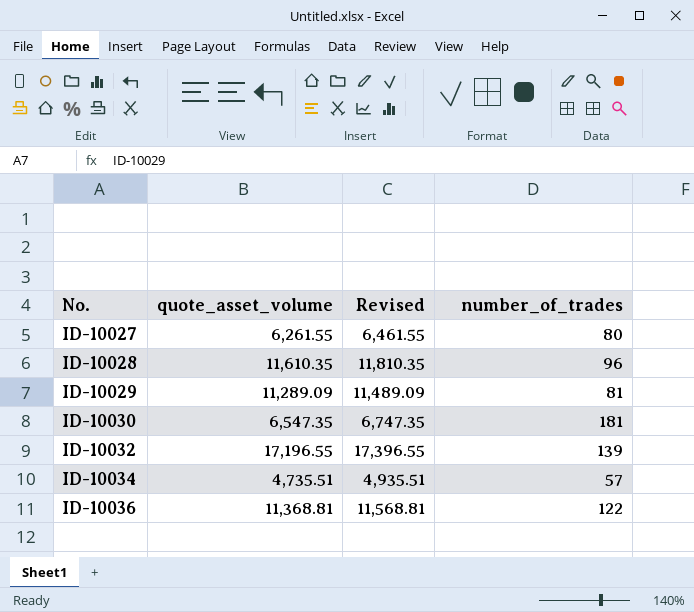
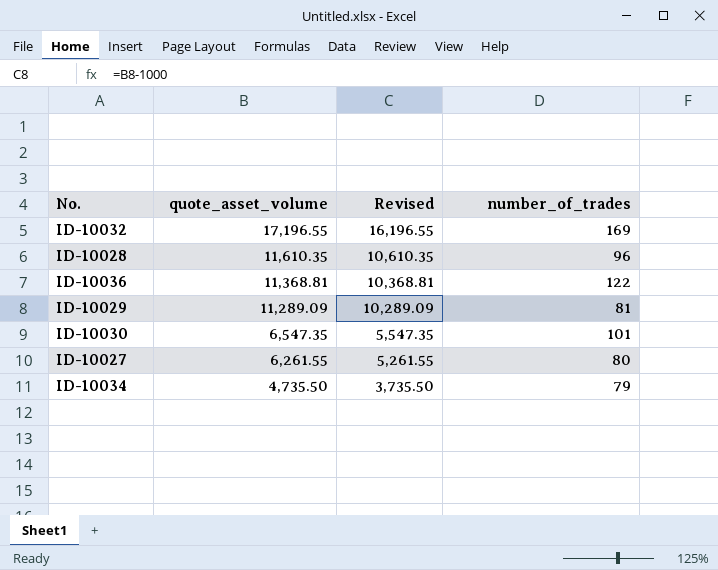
row order: No. ascending -> quote_asset_volume descending
column Revised | formula: [quote_asset_volume] + 200 -> [quote_asset_volume] - 1000
ID-10032 | number_of_trades: 139 -> 169
ID-10030 | number_of_trades: 181 -> 101
ID-10034 | quote_asset_volume: 4,735.51 -> 4,735.50
ID-10034 | number_of_trades: 57 -> 79

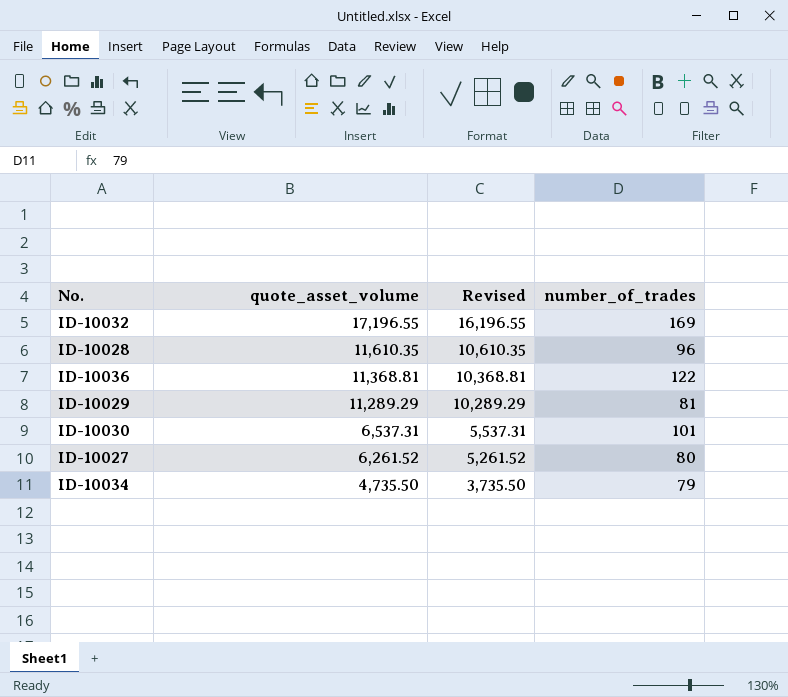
ID-10029 | quote_asset_volume: 11,289.09 -> 11,289.29
ID-10029 | Revised: 10,289.09 -> 10,289.29
ID-10030 | quote_asset_volume: 6,547.35 -> 6,537.31
ID-10030 | Revised: 5,547.35 -> 5,537.31
ID-10027 | quote_asset_volume: 6,261.55 -> 6,261.52
ID-10027 | Revised: 5,261.55 -> 5,261.52

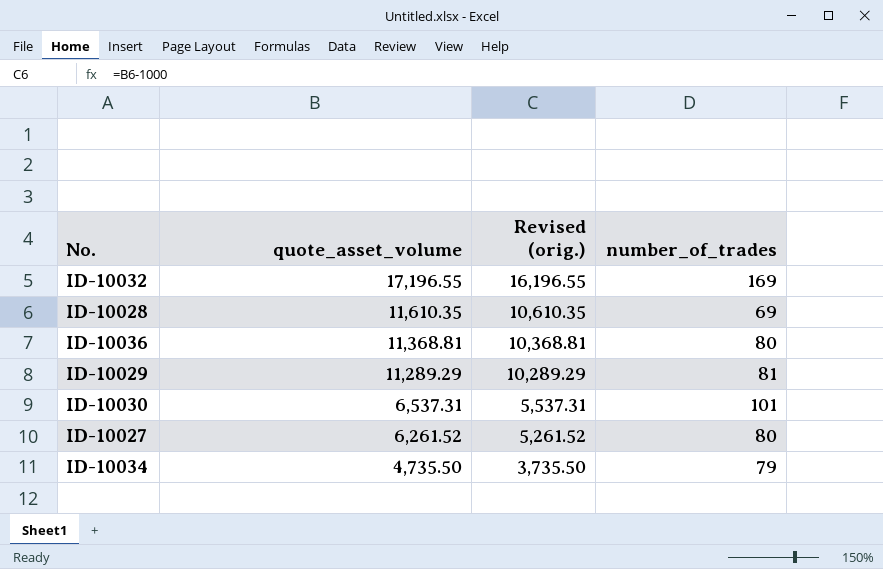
column name: Revised -> Revised (orig.)
ID-10028 | number_of_trades: 96 -> 69
ID-10036 | number_of_trades: 122 -> 80

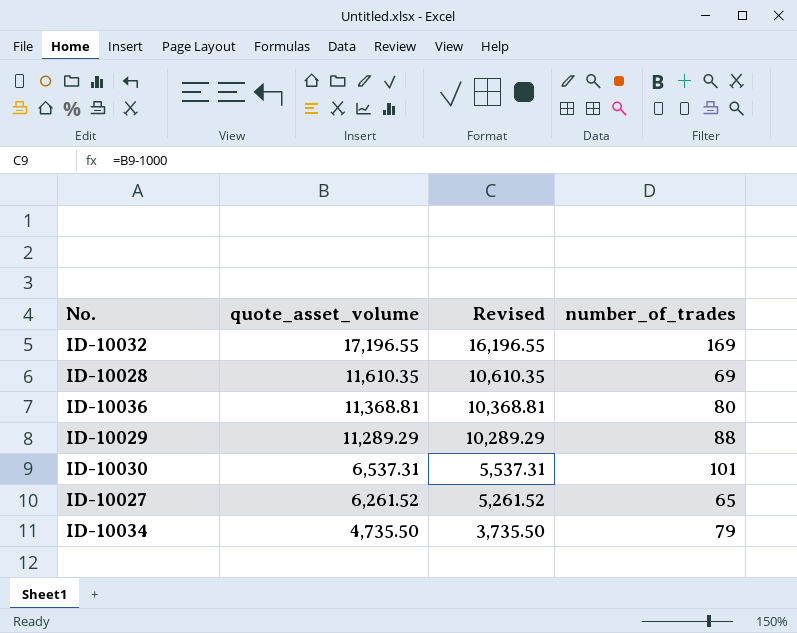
column name: Revised (orig.) -> Revised
ID-10029 | number_of_trades: 81 -> 88
ID-10027 | number_of_trades: 80 -> 65

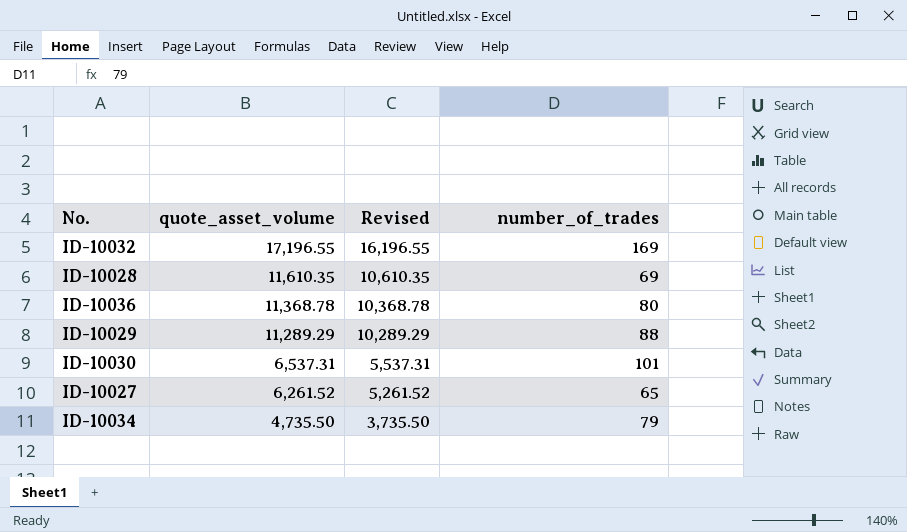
ID-10036 | quote_asset_volume: 11,368.81 -> 11,368.78
ID-10036 | Revised: 10,368.81 -> 10,368.78

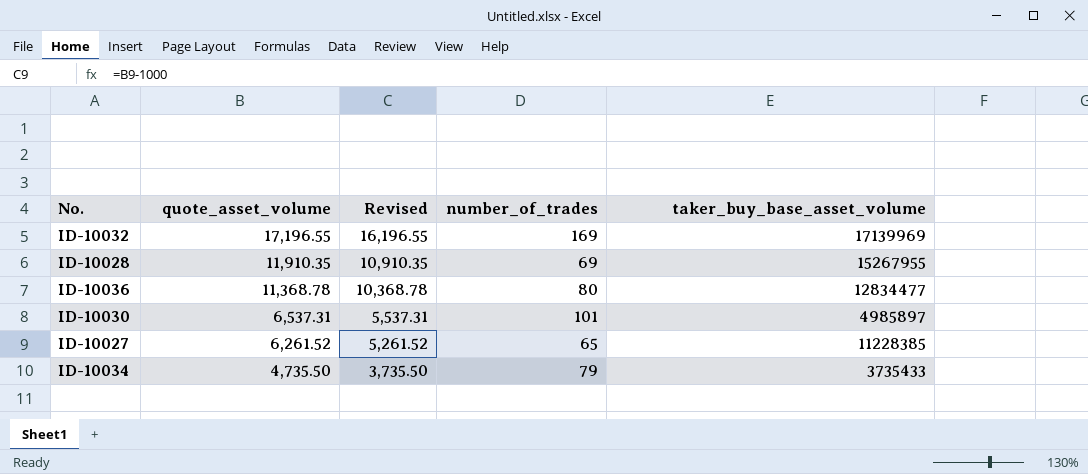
column taker_buy_base_asset_volume | position: none -> 5
row ID-10029: 11,289.29 | 10,289.29 | 88 -> none
ID-10028 | quote_asset_volume: 11,610.35 -> 11,910.35
ID-10028 | Revised: 10,610.35 -> 10,910.35

